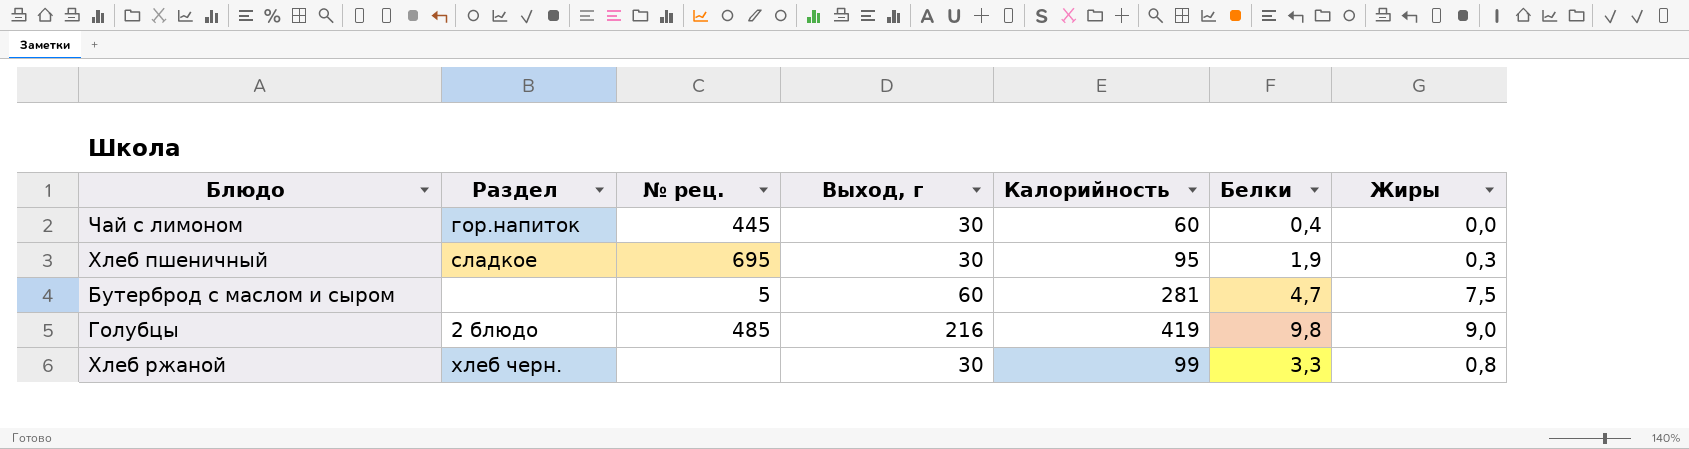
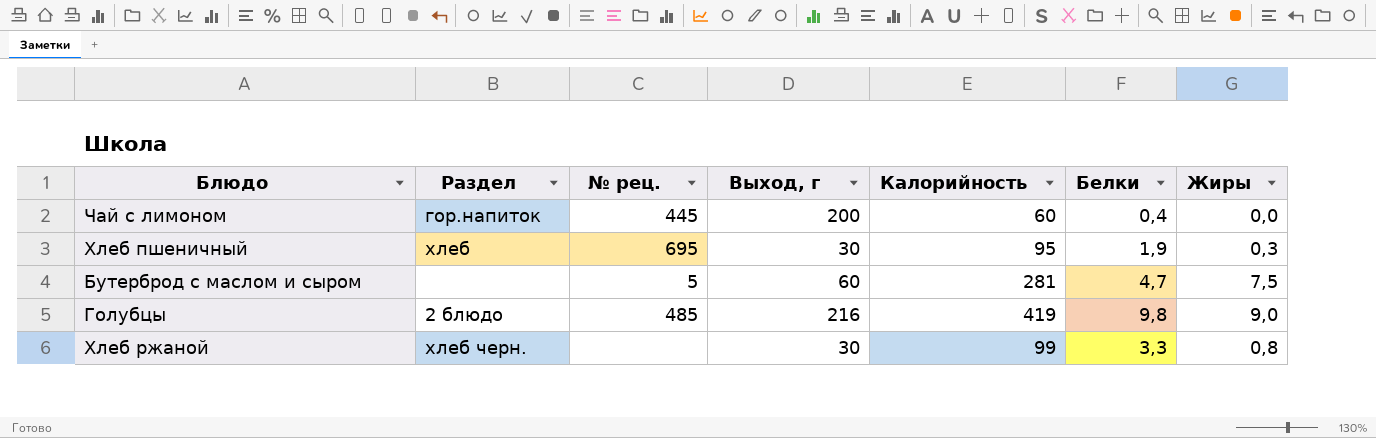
Чай с лимоном | Выход, г: 30 -> 200
Хлеб пшеничный | Раздел: сладкое -> хлеб

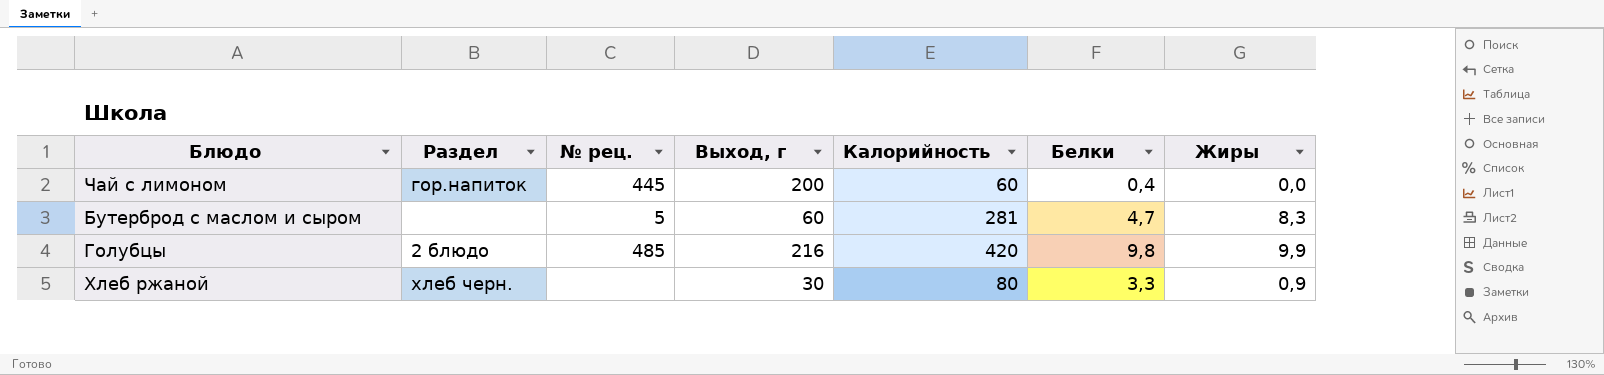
row Хлеб пшеничный: хлеб | 695 | 30 | 95 | 1,9 | 0,3 -> none
Бутерброд с маслом и сыром | Жиры: 7,5 -> 8,3
Голубцы | Калорийность: 419 -> 420
Голубцы | Жиры: 9,0 -> 9,9
Хлеб ржаной | Калорийность: 99 -> 80
Хлеб ржаной | Жиры: 0,8 -> 0,9

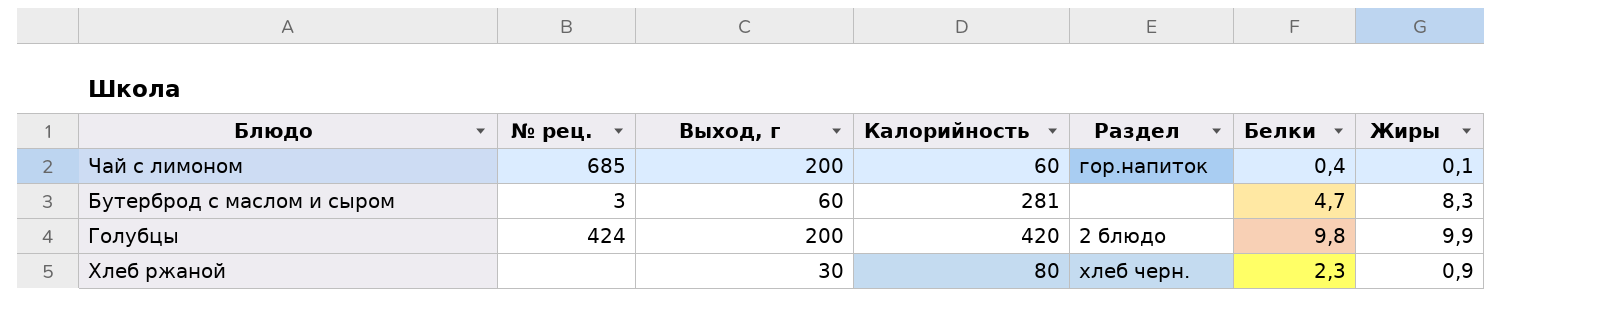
column Раздел | position: 2 -> 5
Чай с лимоном | № рец.: 445 -> 685
Чай с лимоном | Жиры: 0,0 -> 0,1
Бутерброд с маслом и сыром | № рец.: 5 -> 3
Голубцы | № рец.: 485 -> 424
Голубцы | Выход, г: 216 -> 200
Хлеб ржаной | Белки: 3,3 -> 2,3

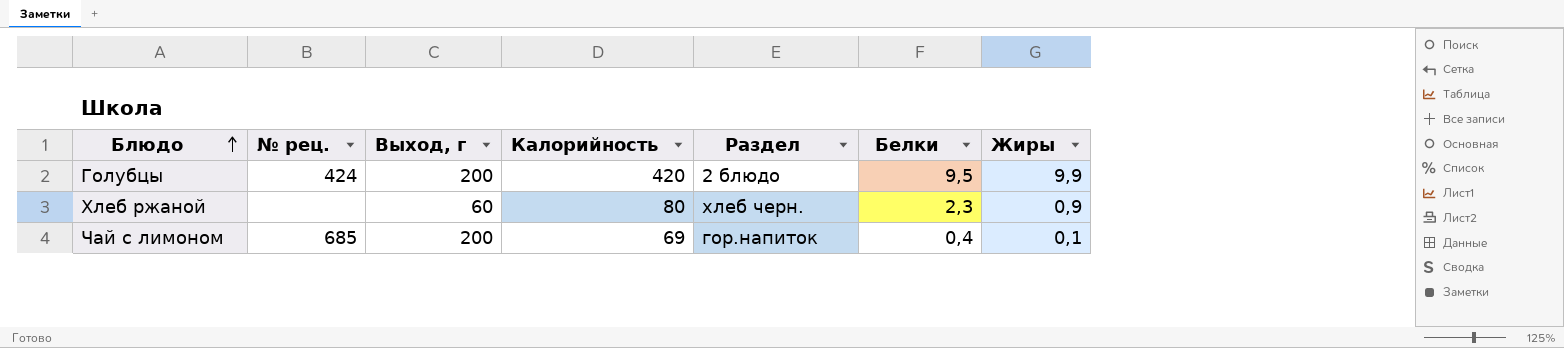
row order: none -> Блюдо ascending
row Бутерброд с маслом и сыром: 3 | 60 | 281 | none | 4,7 | 8,3 -> none
Голубцы | Белки: 9,8 -> 9,5
Хлеб ржаной | Выход, г: 30 -> 60
Чай с лимоном | Калорийность: 60 -> 69

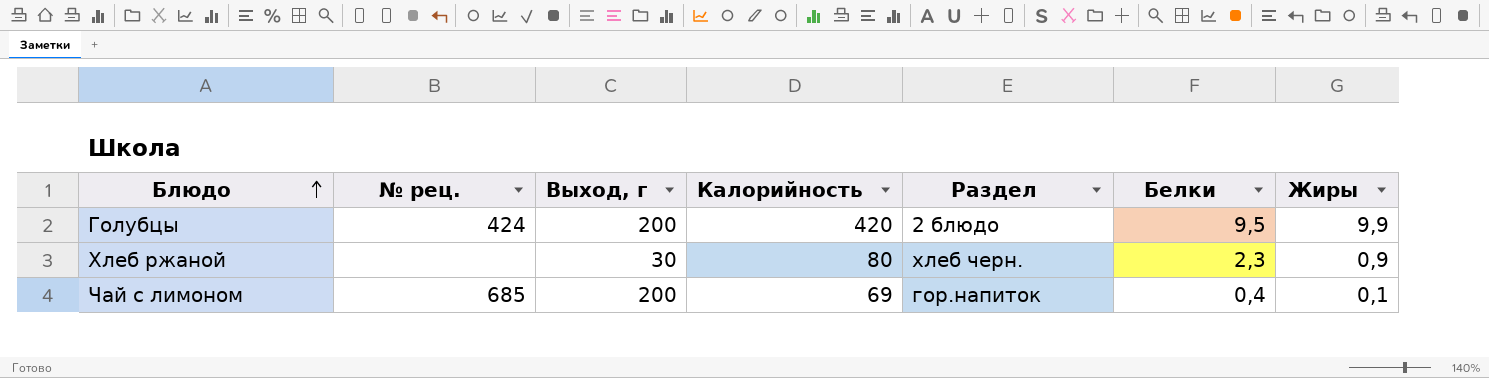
Хлеб ржаной | Выход, г: 60 -> 30

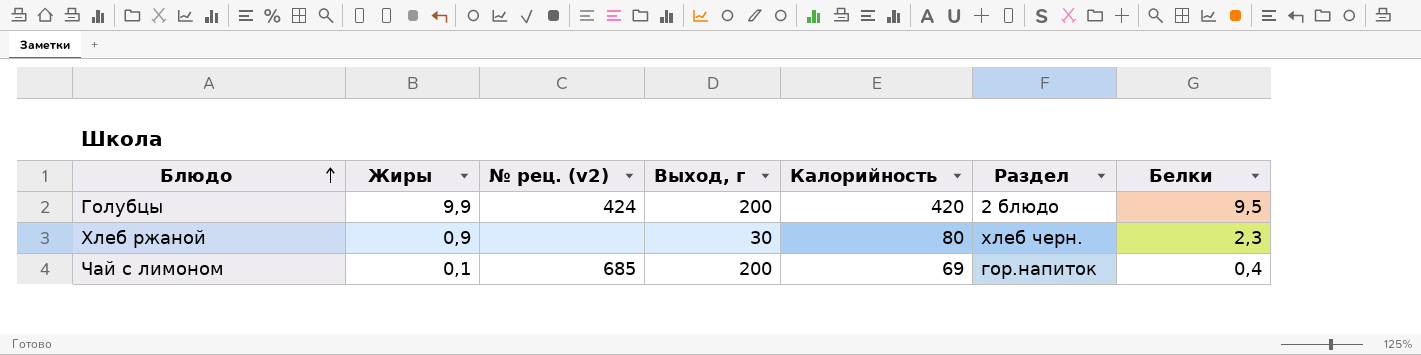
column Жиры | position: 7 -> 2
column name: № рец. -> № рец. (v2)

